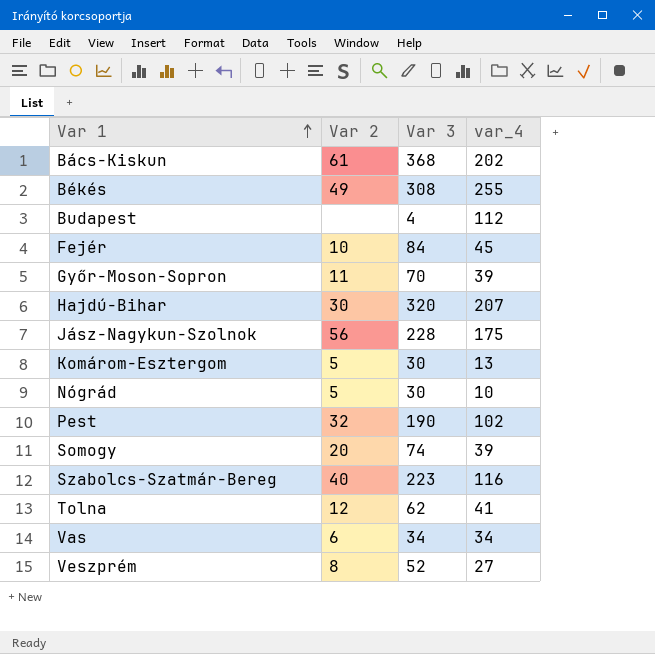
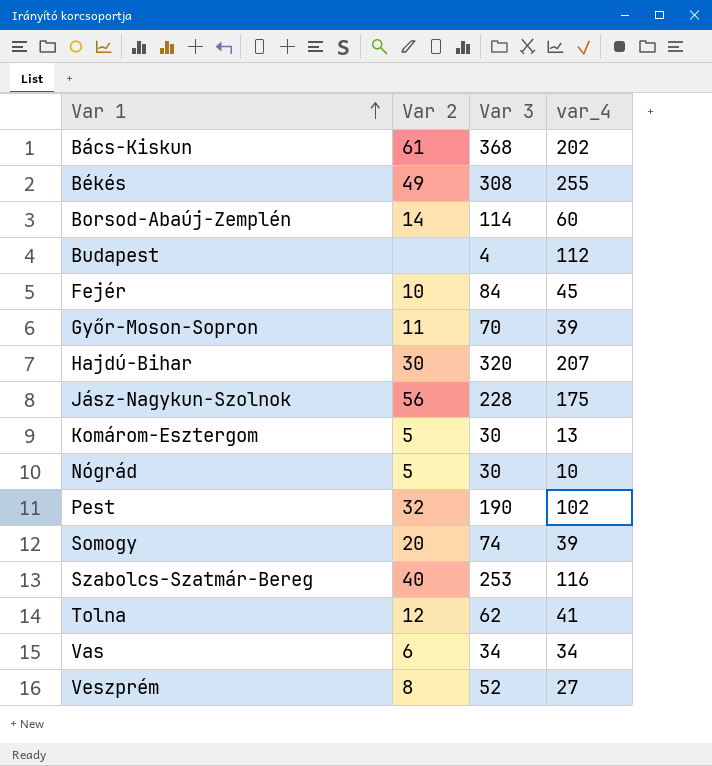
row Borsod-Abaúj-Zemplén: none -> 14 | 114 | 60
Szabolcs-Szatmár-Bereg | Var 3: 223 -> 253

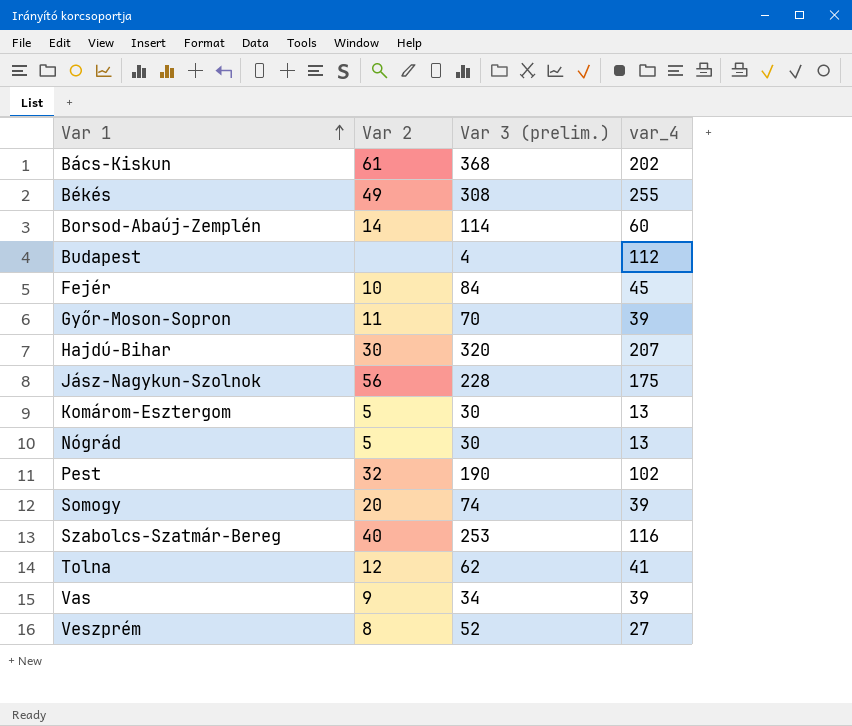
column name: Var 3 -> Var 3 (prelim.)
Nógrád | var_4: 10 -> 13
Vas | Var 2: 6 -> 9
Vas | var_4: 34 -> 39

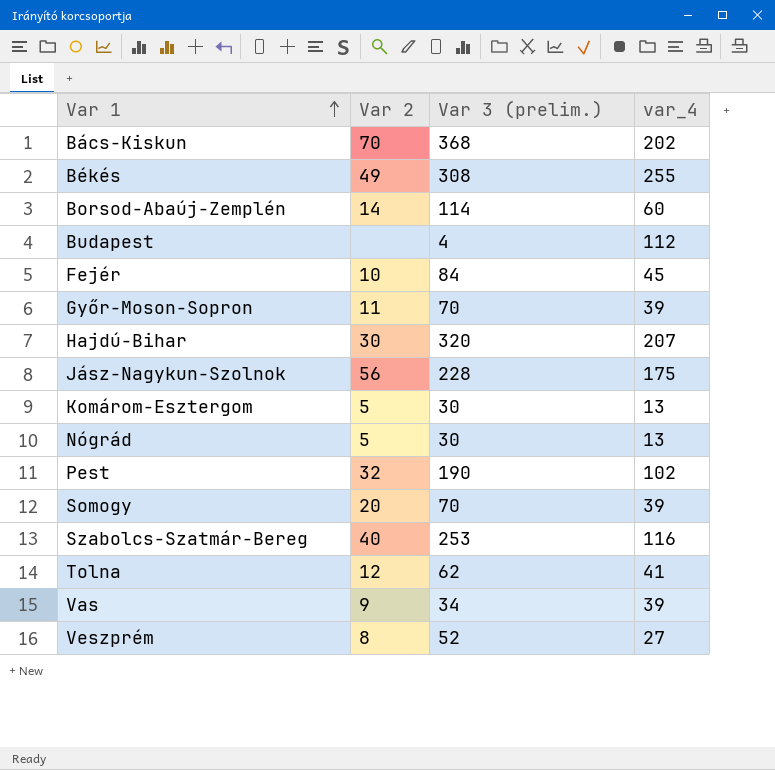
Bács-Kiskun | Var 2: 61 -> 70
Somogy | Var 3 (prelim.): 74 -> 70

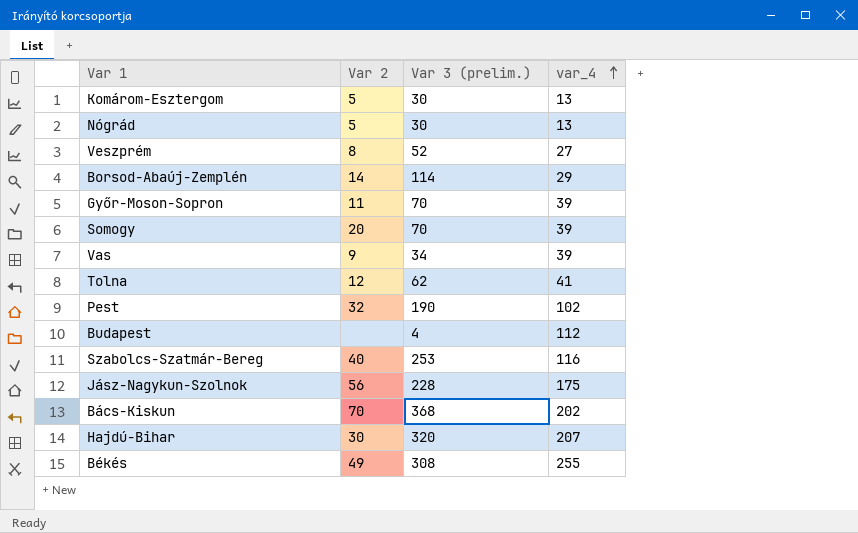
row order: Var 1 ascending -> var_4 ascending
row Fejér: 10 | 84 | 45 -> none
Borsod-Abaúj-Zemplén | var_4: 60 -> 29

